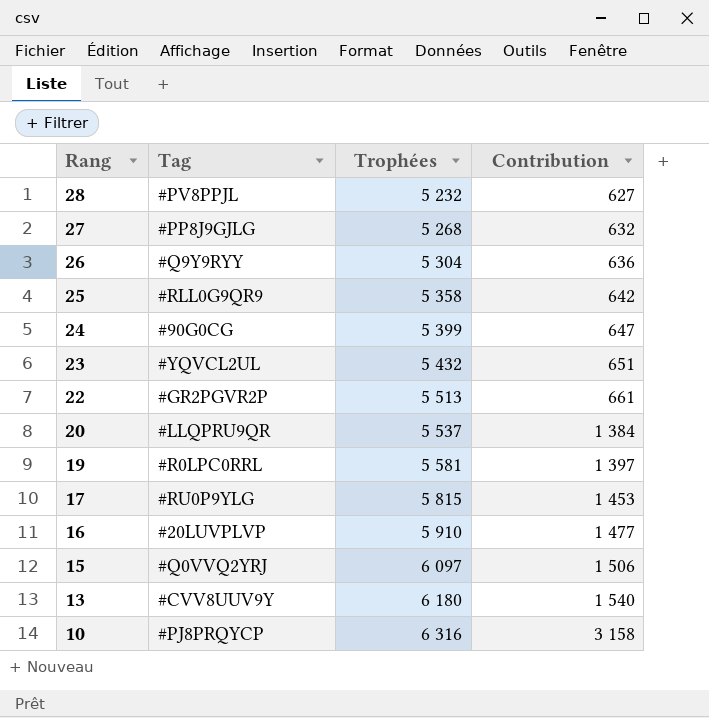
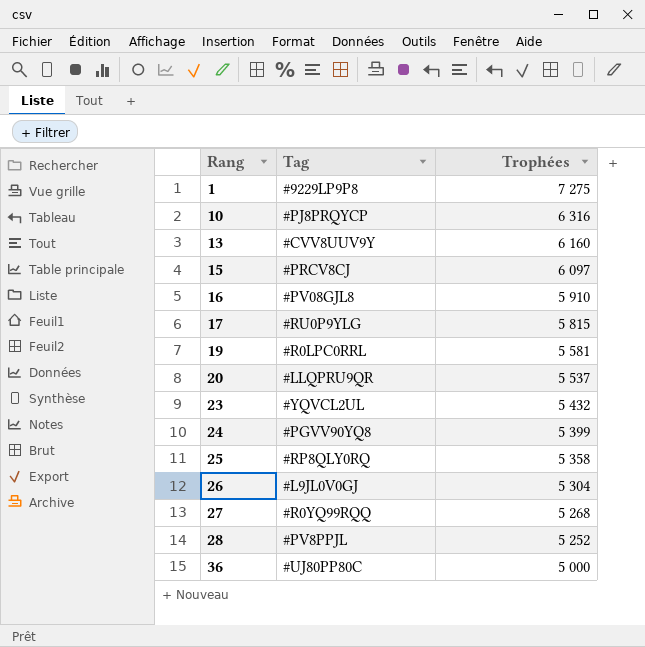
row order: Rang descending -> Rang ascending
column Contribution | position: 4 -> none
row 22: #GR2PGVR2P | 5 513 | 661 -> none
row 1: none -> #9229LP9P8 | 7 275
13 | Trophées: 6 180 -> 6 160
15 | Tag: #Q0VVQ2YRJ -> #PRCV8CJ
16 | Tag: #20LUVPLVP -> #PV08GJL8
24 | Tag: #90G0CG -> #PGVV90YQ8
25 | Tag: #RLL0G9QR9 -> #RP8QLY0RQ
26 | Tag: #Q9Y9RYY -> #L9JL0V0GJ
27 | Tag: #PP8J9GJLG -> #R0YQ99RQQ
28 | Trophées: 5 232 -> 5 252
row 36: none -> #UJ80PP80C | 5 000

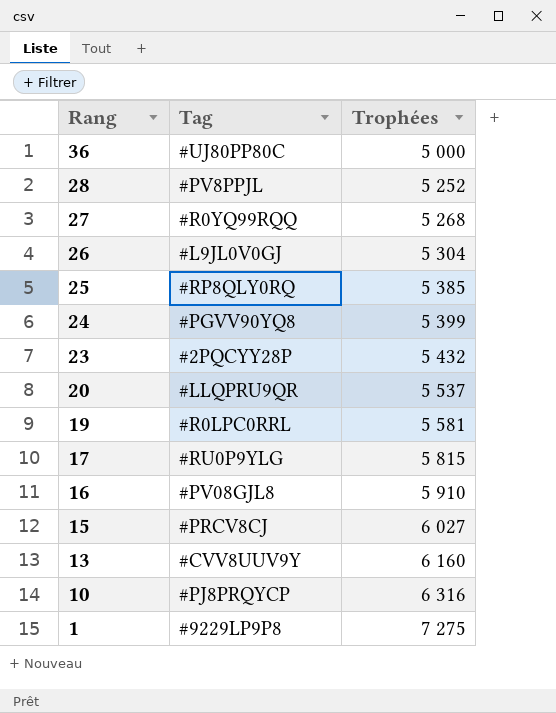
row order: Rang ascending -> Rang descending
25 | Trophées: 5 358 -> 5 385
23 | Tag: #YQVCL2UL -> #2PQCYY28P
15 | Trophées: 6 097 -> 6 027

